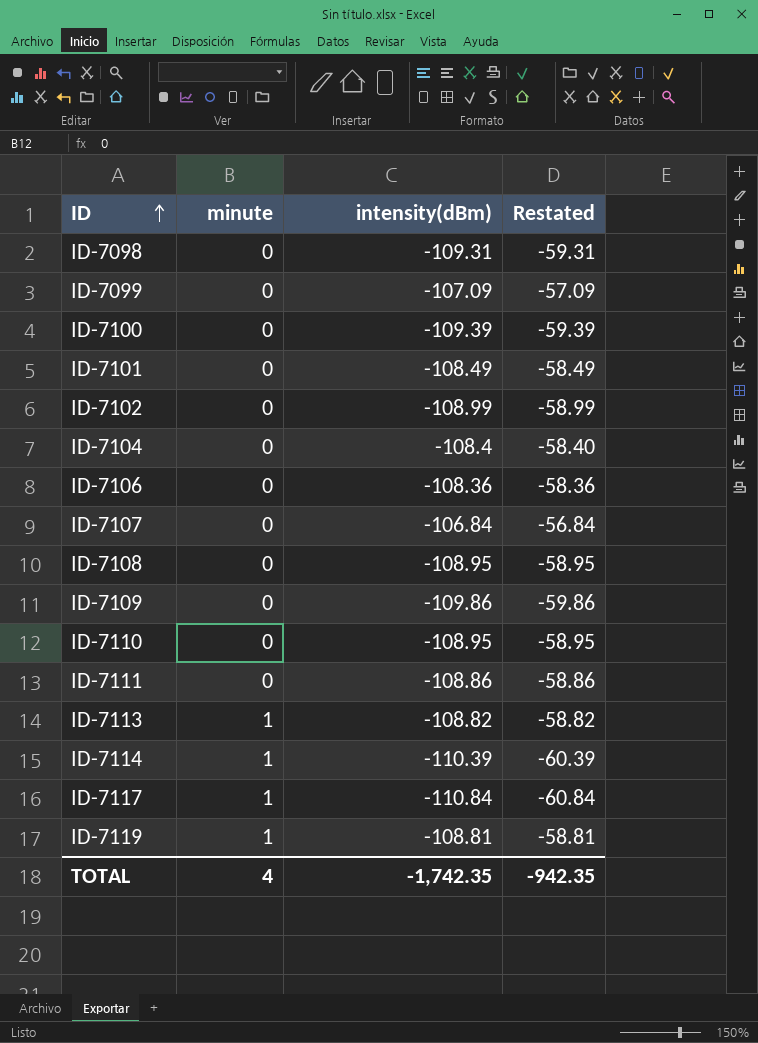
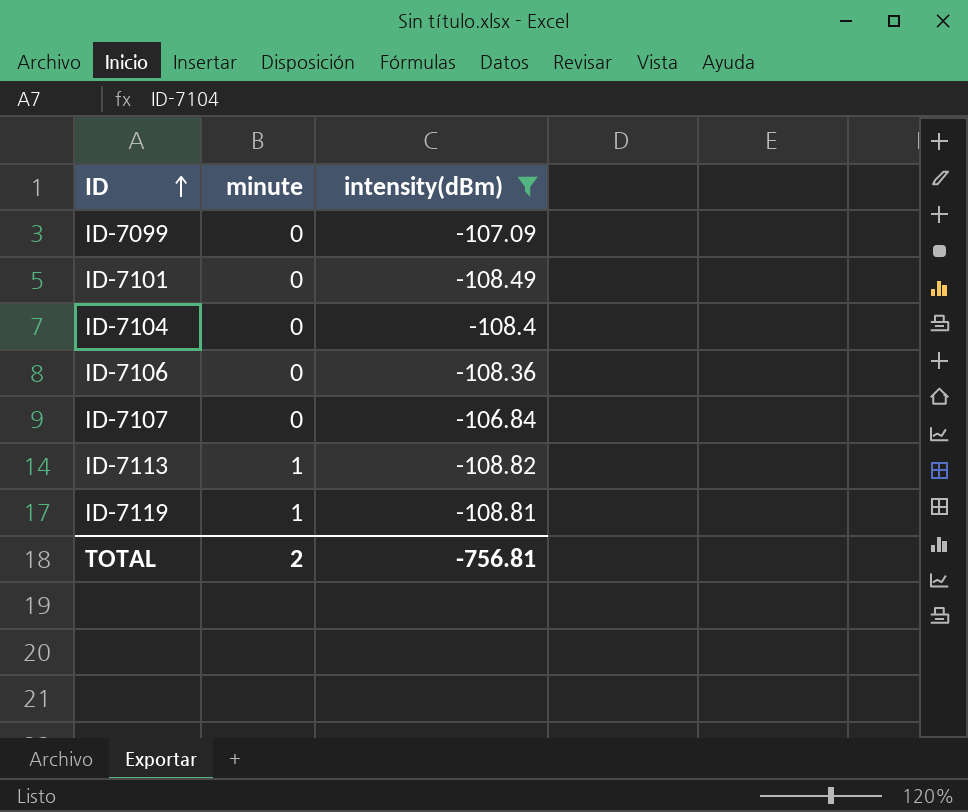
filter: none -> intensity(dBm) >= -108.82
column Restated | formula: [intensity(dBm)] + 50 -> none
TOTAL | minute: 4 -> 2
TOTAL | intensity(dBm): -1,742.35 -> -756.81

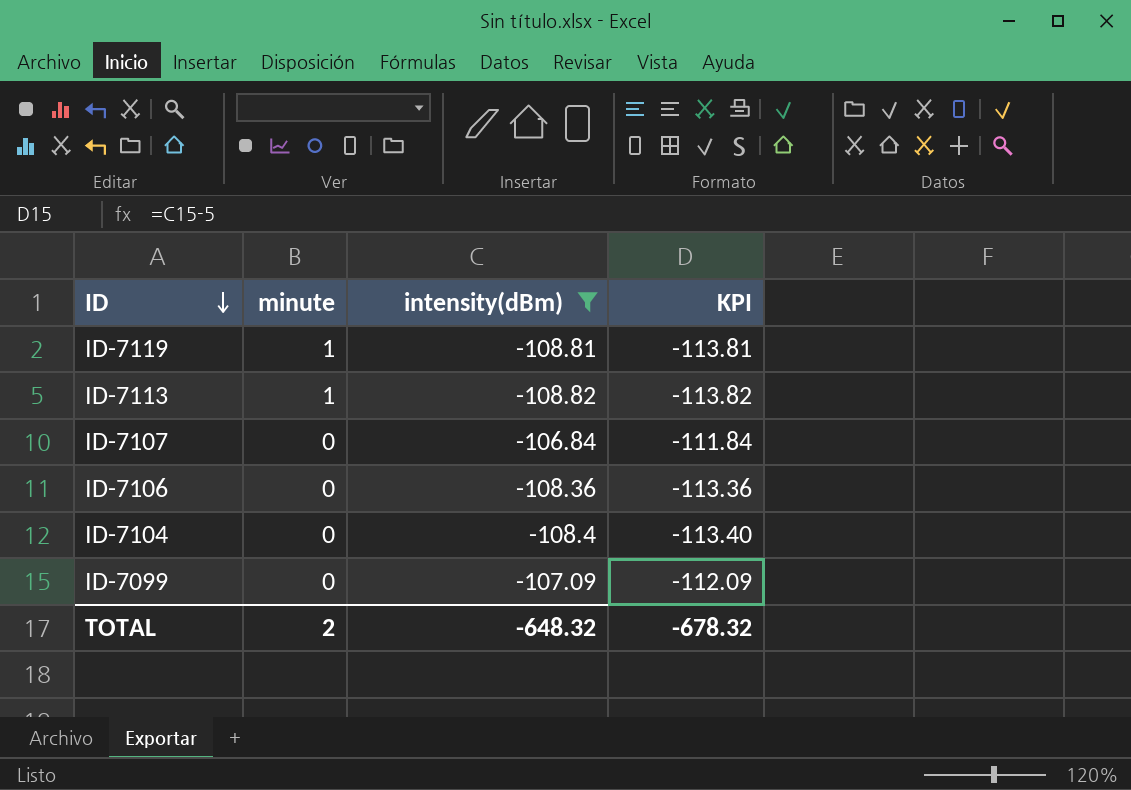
row order: ID ascending -> ID descending
column KPI | formula: none -> [intensity(dBm)] - 5
row ID-7101: 0 | -108.49 -> none
TOTAL | intensity(dBm): -756.81 -> -648.32

